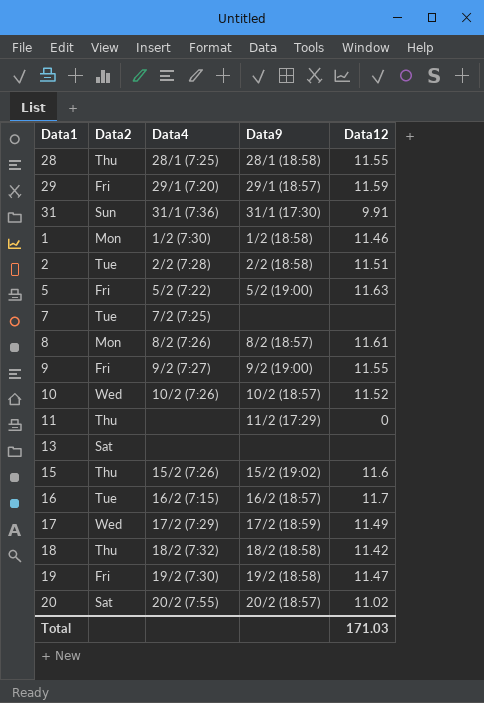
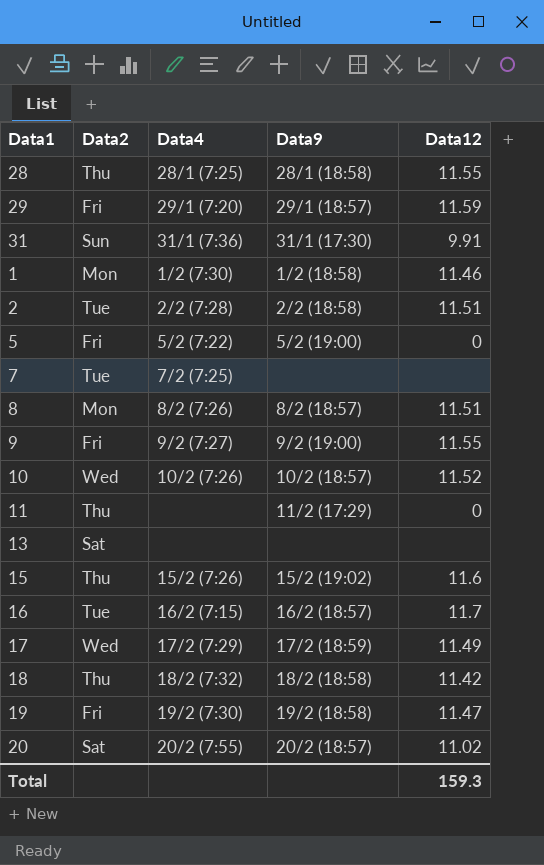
5 | Data12: 11.63 -> 0
8 | Data12: 11.61 -> 11.51
Total | Data12: 171.03 -> 159.3

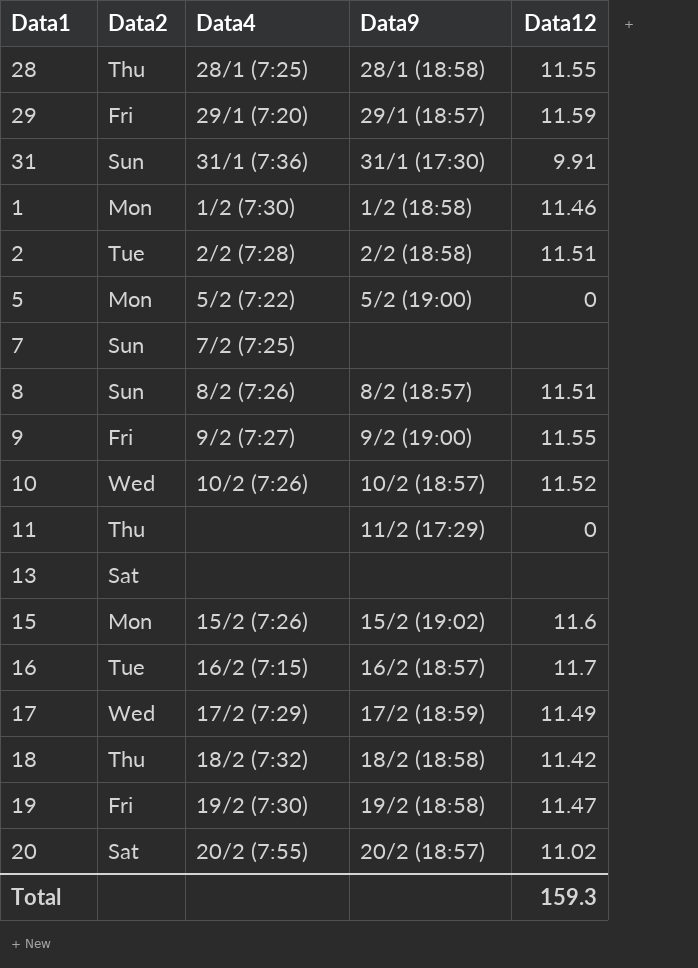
5 | Data2: Fri -> Mon
7 | Data2: Tue -> Sun
8 | Data2: Mon -> Sun
15 | Data2: Thu -> Mon

